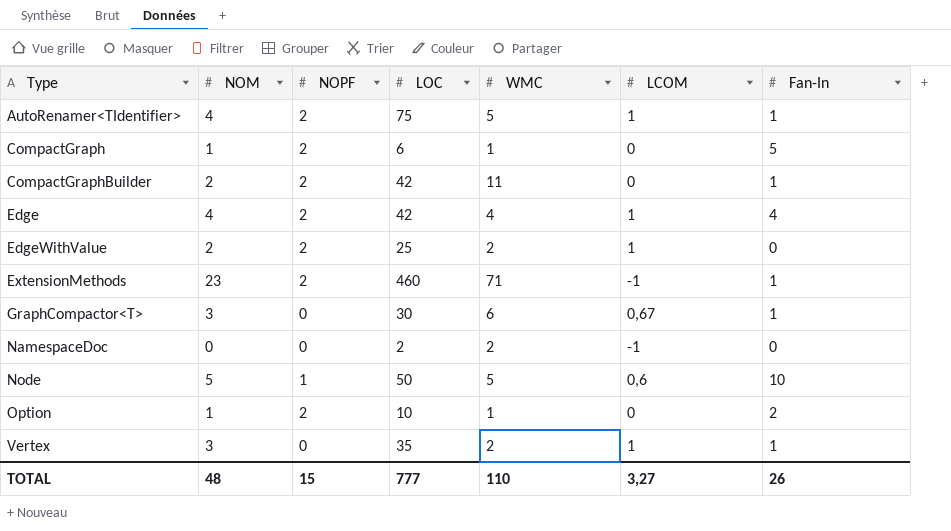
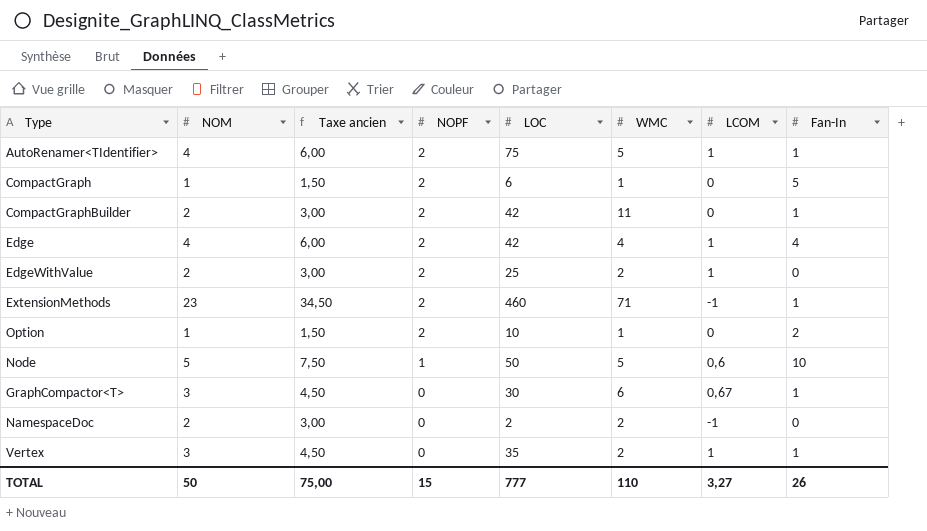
row order: Type ascending -> NOPF descending
column Taxe ancien | formula: none -> [NOM] * 1,5
NamespaceDoc | NOM: 0 -> 2
TOTAL | NOM: 48 -> 50

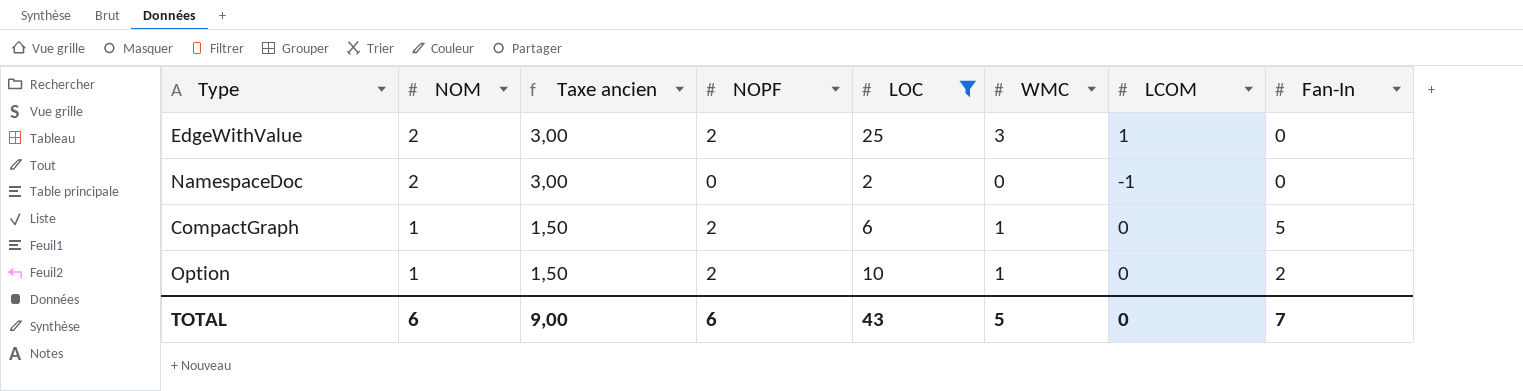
filter: none -> LOC <= 25
row order: NOPF descending -> NOM descending
EdgeWithValue | WMC: 2 -> 3
NamespaceDoc | WMC: 2 -> 0
TOTAL | NOM: 50 -> 6
TOTAL | Taxe ancien: 75,00 -> 9,00
TOTAL | NOPF: 15 -> 6
TOTAL | LOC: 777 -> 43
TOTAL | WMC: 110 -> 5
TOTAL | LCOM: 3,27 -> 0
TOTAL | Fan-In: 26 -> 7

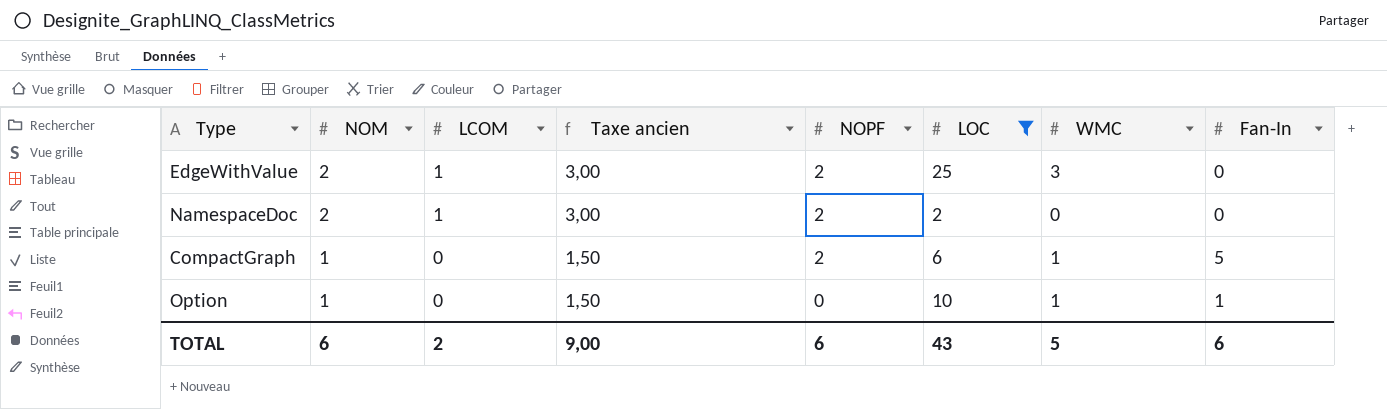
column LCOM | position: 7 -> 3
NamespaceDoc | LCOM: -1 -> 1
NamespaceDoc | NOPF: 0 -> 2
Option | NOPF: 2 -> 0
Option | Fan-In: 2 -> 1
TOTAL | LCOM: 0 -> 2
TOTAL | Fan-In: 7 -> 6

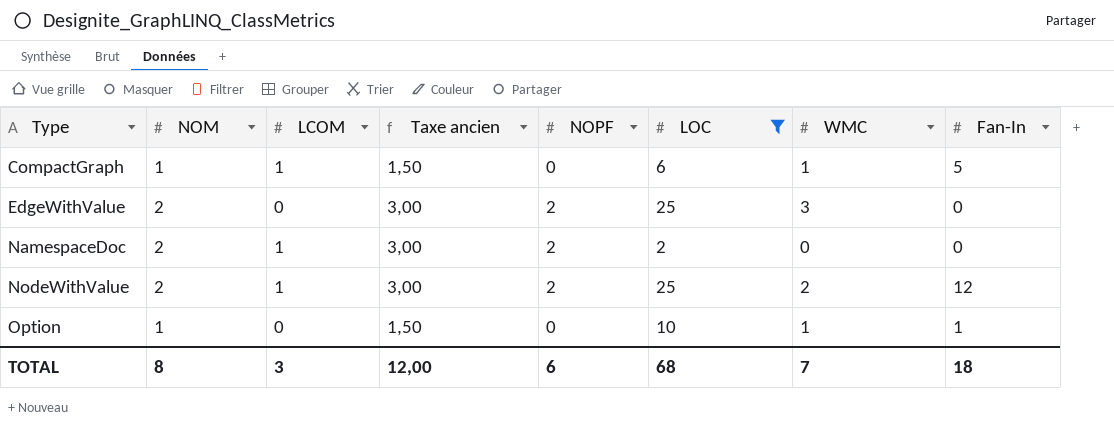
row order: NOM descending -> Type ascending
CompactGraph | LCOM: 0 -> 1
CompactGraph | NOPF: 2 -> 0
EdgeWithValue | LCOM: 1 -> 0
row NodeWithValue: none -> 2 | 1 | 3,00 | 2 | 25 | 2 | 12
TOTAL | NOM: 6 -> 8
TOTAL | LCOM: 2 -> 3
TOTAL | Taxe ancien: 9,00 -> 12,00
TOTAL | LOC: 43 -> 68
TOTAL | WMC: 5 -> 7
TOTAL | Fan-In: 6 -> 18

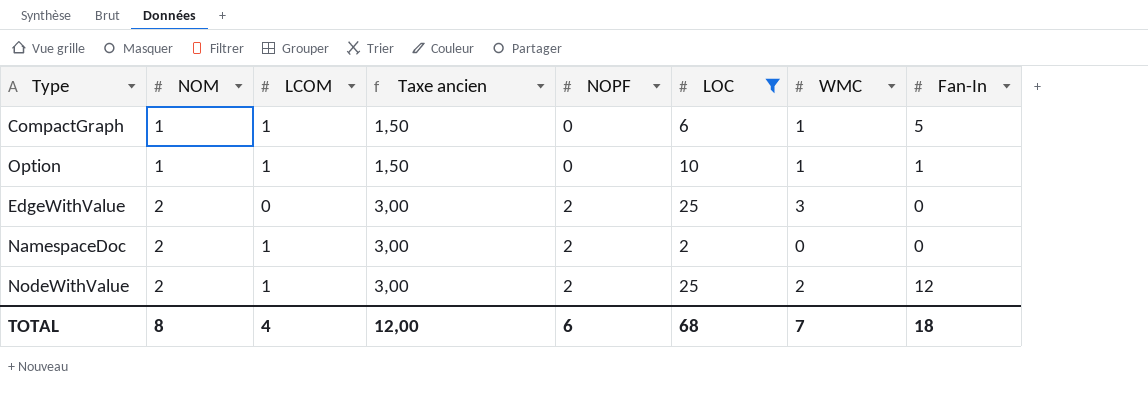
row order: Type ascending -> NOM ascending
Option | LCOM: 0 -> 1
TOTAL | LCOM: 3 -> 4

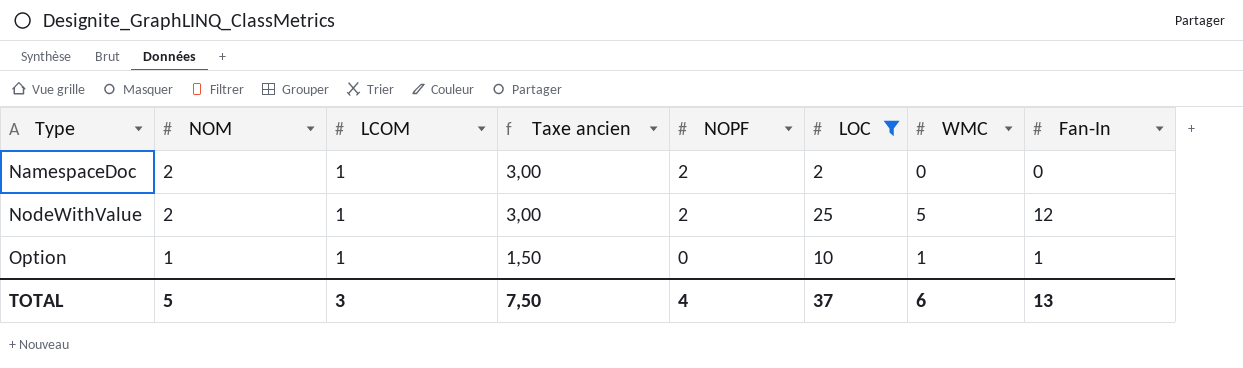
row order: NOM ascending -> Type ascending
row CompactGraph: 1 | 1 | 1,50 | 0 | 6 | 1 | 5 -> none
row EdgeWithValue: 2 | 0 | 3,00 | 2 | 25 | 3 | 0 -> none
NodeWithValue | WMC: 2 -> 5
TOTAL | NOM: 8 -> 5
TOTAL | LCOM: 4 -> 3
TOTAL | Taxe ancien: 12,00 -> 7,50
TOTAL | NOPF: 6 -> 4
TOTAL | LOC: 68 -> 37
TOTAL | WMC: 7 -> 6
TOTAL | Fan-In: 18 -> 13

